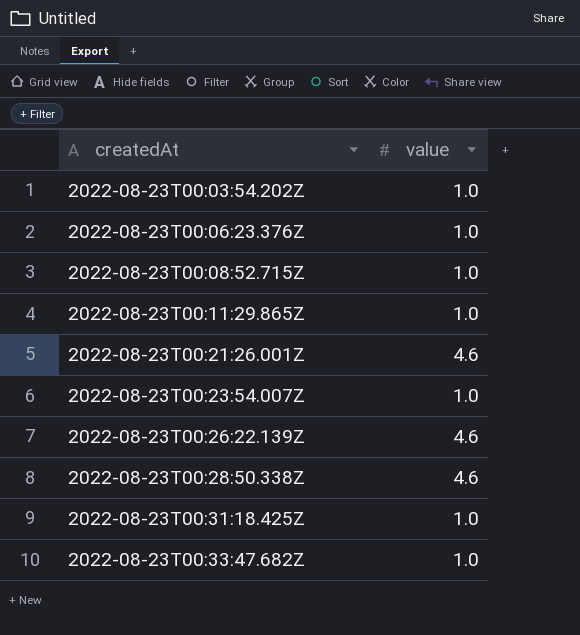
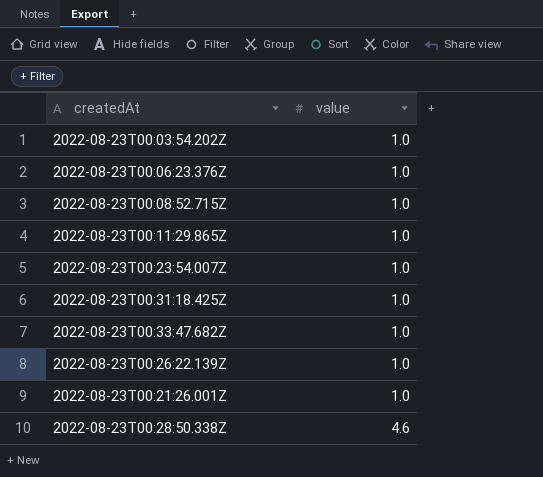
row order: createdAt ascending -> value ascending
2022-08-23T00:26:22.139Z | value: 4.6 -> 1.0
2022-08-23T00:21:26.001Z | value: 4.6 -> 1.0

